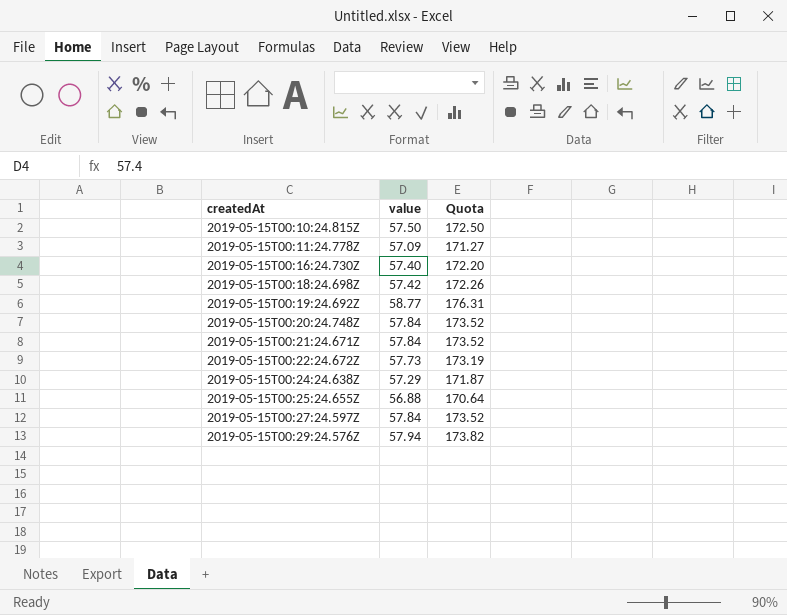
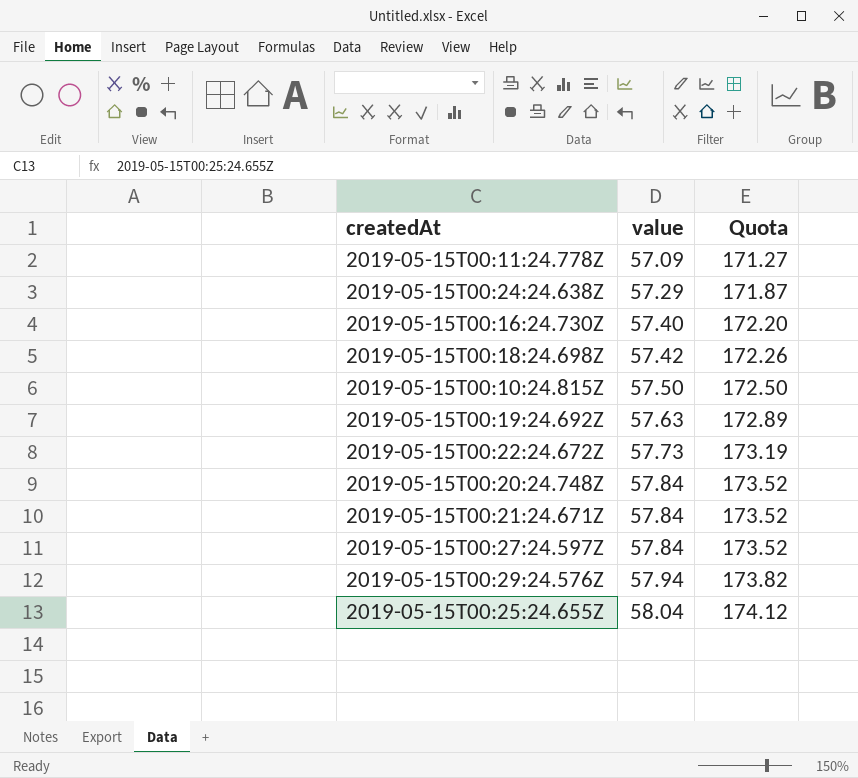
row order: createdAt ascending -> value ascending
2019-05-15T00:19:24.692Z | value: 58.77 -> 57.63
2019-05-15T00:19:24.692Z | Quota: 176.31 -> 172.89
2019-05-15T00:25:24.655Z | value: 56.88 -> 58.04
2019-05-15T00:25:24.655Z | Quota: 170.64 -> 174.12

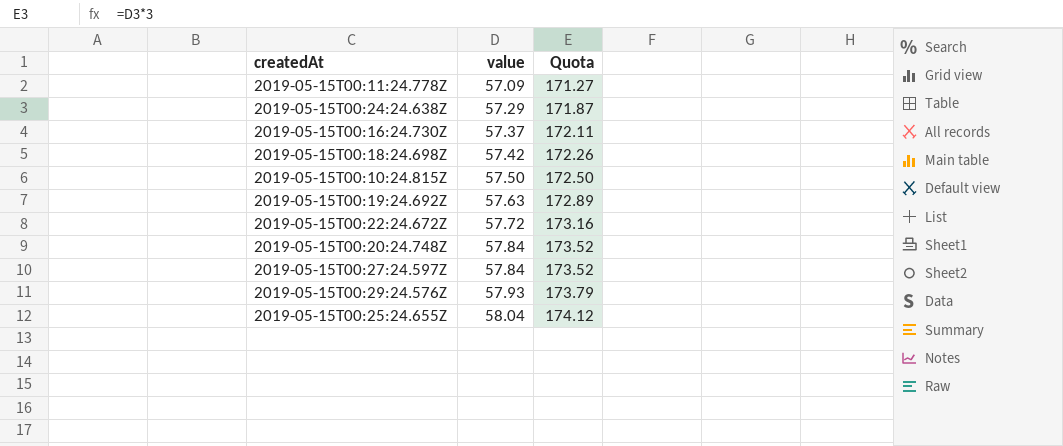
row 2019-05-15T00:21:24.671Z: 57.84 | 173.52 -> none
2019-05-15T00:16:24.730Z | value: 57.40 -> 57.37
2019-05-15T00:16:24.730Z | Quota: 172.20 -> 172.11
2019-05-15T00:22:24.672Z | value: 57.73 -> 57.72
2019-05-15T00:22:24.672Z | Quota: 173.19 -> 173.16
2019-05-15T00:29:24.576Z | value: 57.94 -> 57.93
2019-05-15T00:29:24.576Z | Quota: 173.82 -> 173.79

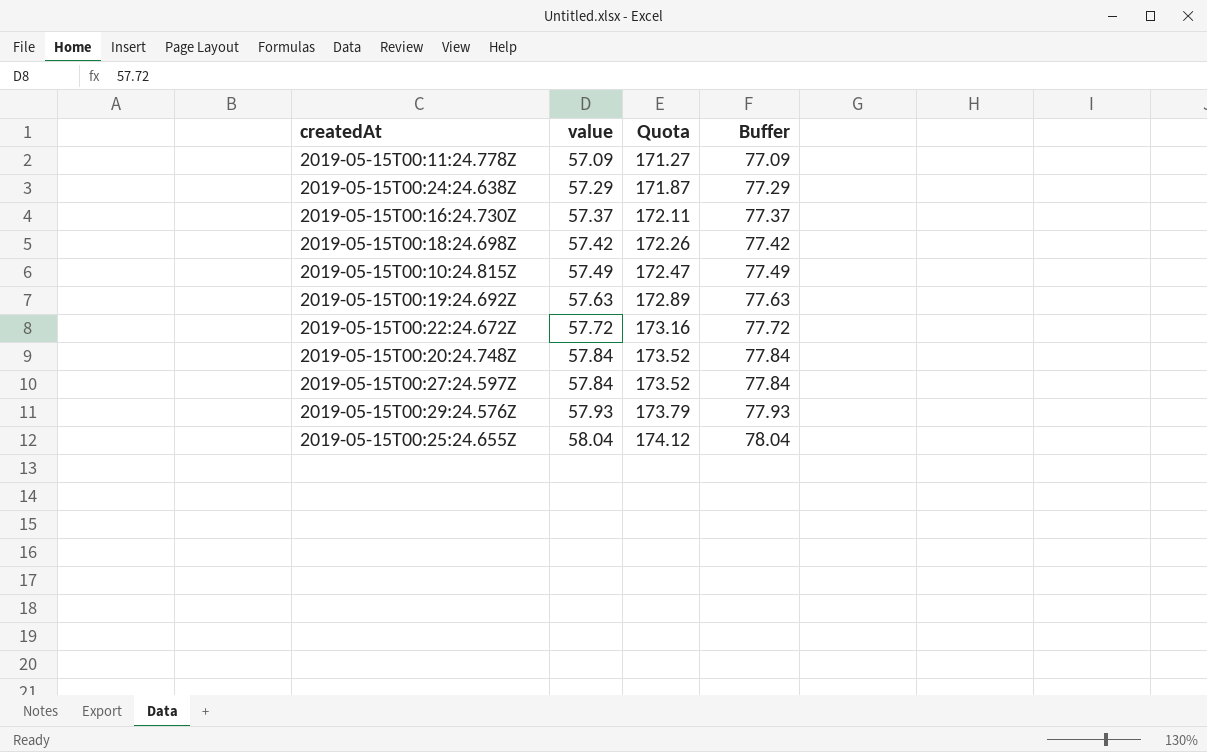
column Buffer | formula: none -> [value] + 20
2019-05-15T00:10:24.815Z | value: 57.50 -> 57.49
2019-05-15T00:10:24.815Z | Quota: 172.50 -> 172.47

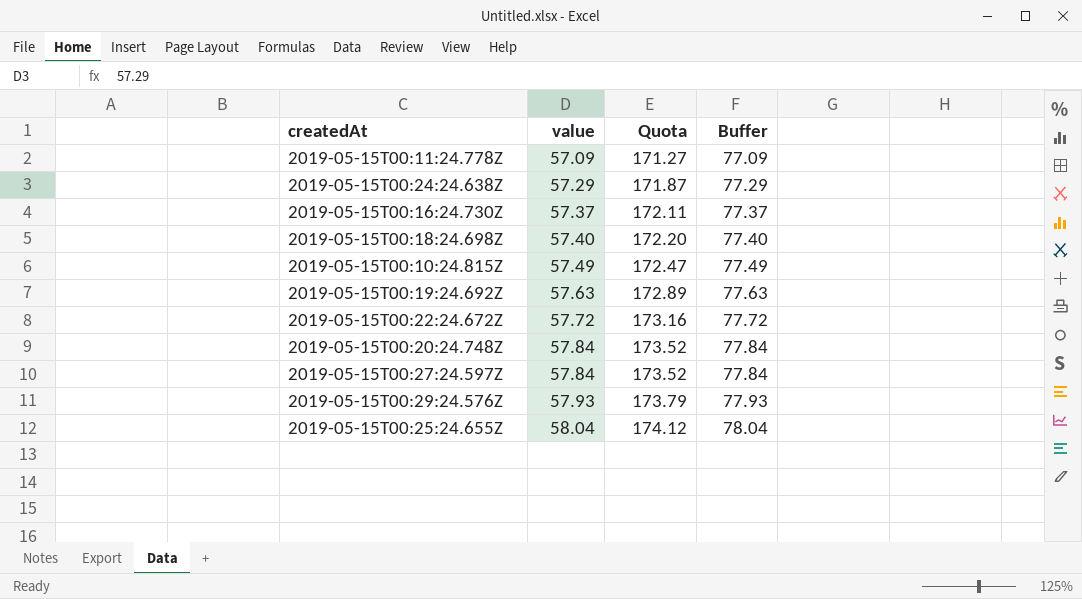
2019-05-15T00:18:24.698Z | value: 57.42 -> 57.40
2019-05-15T00:18:24.698Z | Quota: 172.26 -> 172.20
2019-05-15T00:18:24.698Z | Buffer: 77.42 -> 77.40

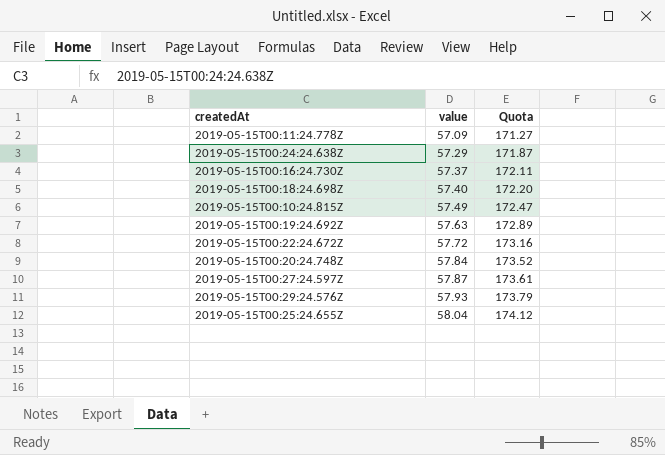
column Buffer | formula: [value] + 20 -> none
2019-05-15T00:27:24.597Z | value: 57.84 -> 57.87
2019-05-15T00:27:24.597Z | Quota: 173.52 -> 173.61

